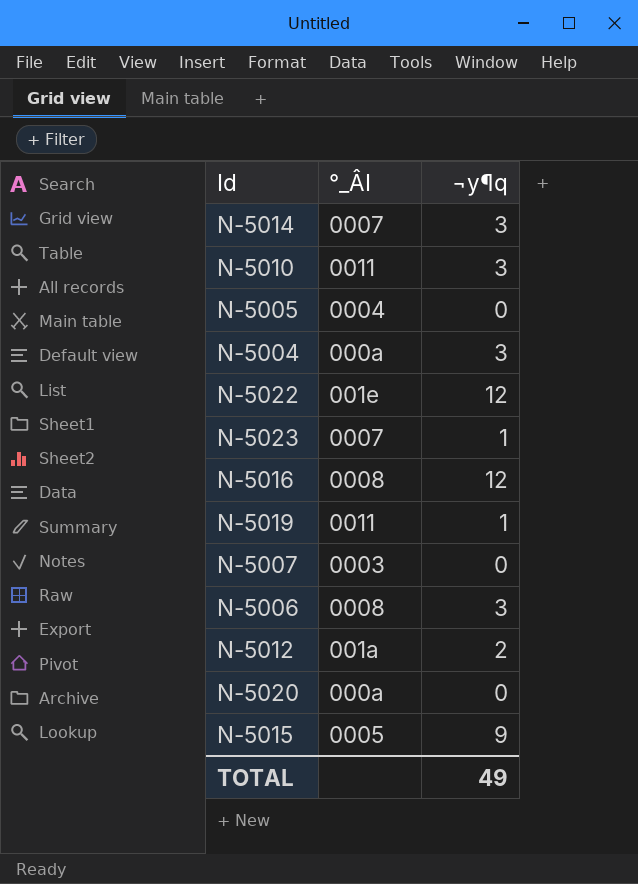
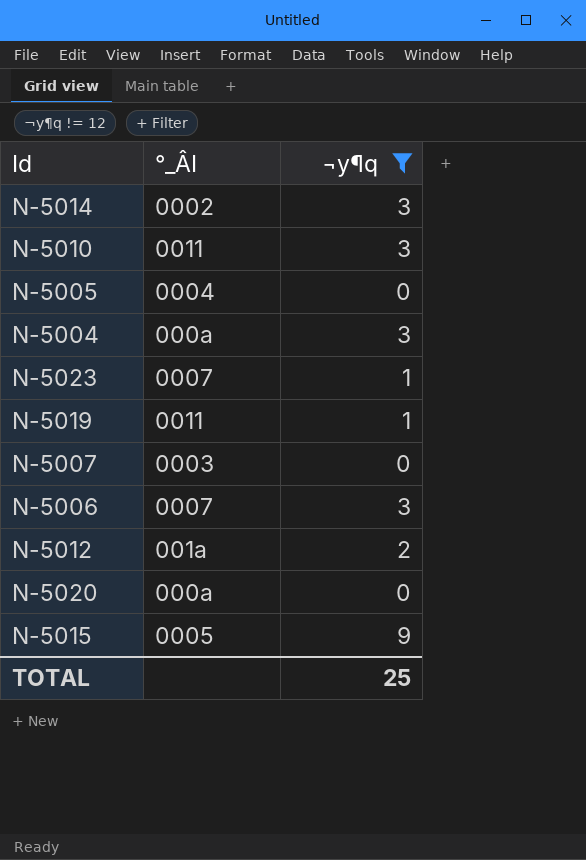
filter: none -> ¬y¶q != 12
N-5014 | °_ÂI: 0007 -> 0002
N-5006 | °_ÂI: 0008 -> 0007
TOTAL | ¬y¶q: 49 -> 25

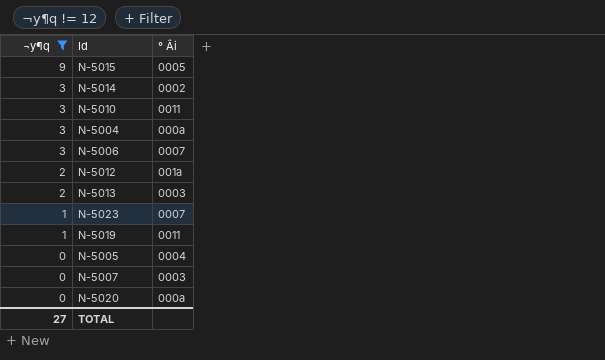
row order: none -> ¬y¶q descending
column ¬y¶q | position: 3 -> 1
column name: °_ÂI -> ° Âi
row N-5013: none -> 2 | 0003
TOTAL | ¬y¶q: 25 -> 27

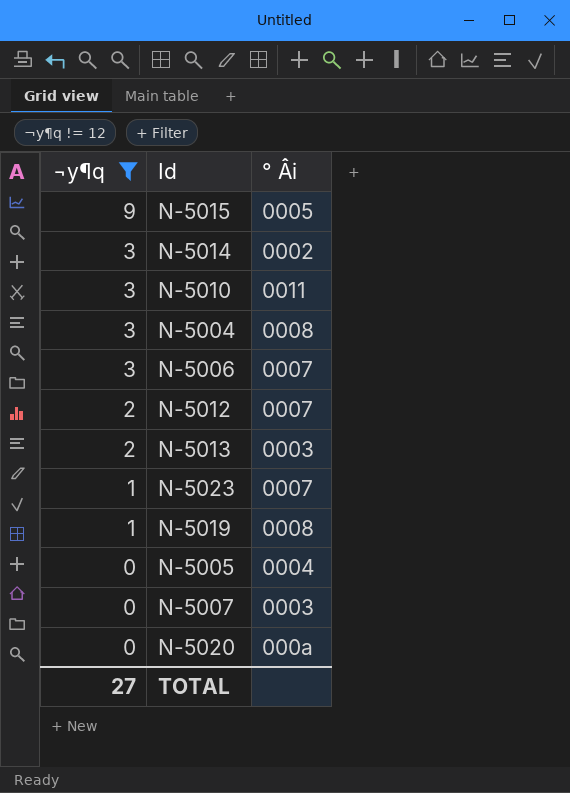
N-5004 | ° Âi: 000a -> 0008
N-5012 | ° Âi: 001a -> 0007
N-5019 | ° Âi: 0011 -> 0008

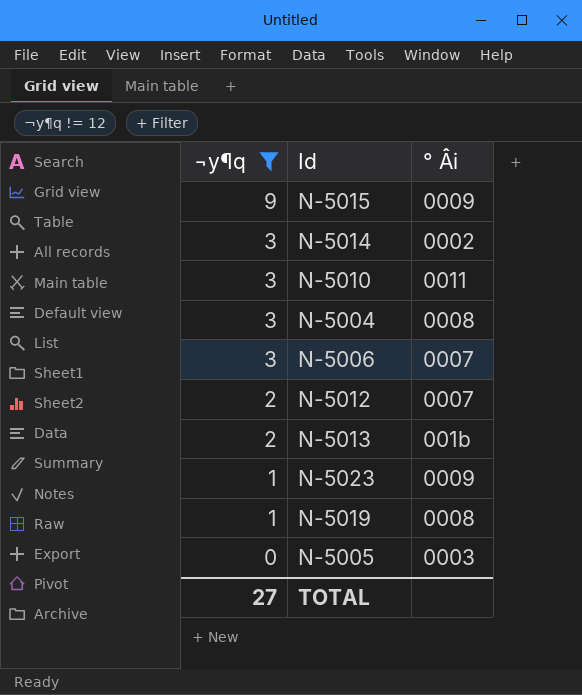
row N-5007: 0 | 0003 -> none
row N-5020: 0 | 000a -> none
N-5015 | ° Âi: 0005 -> 0009
N-5013 | ° Âi: 0003 -> 001b
N-5023 | ° Âi: 0007 -> 0009
N-5005 | ° Âi: 0004 -> 0003

